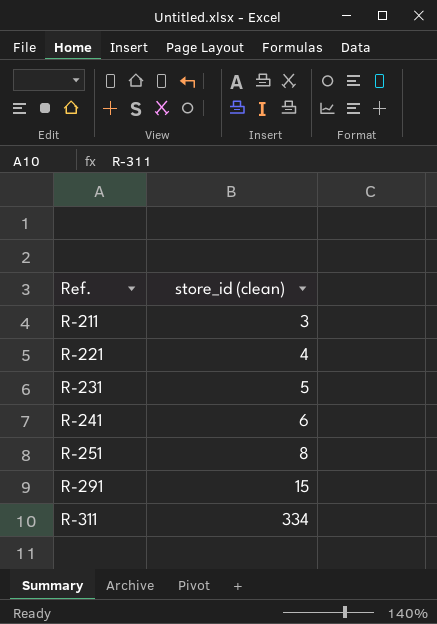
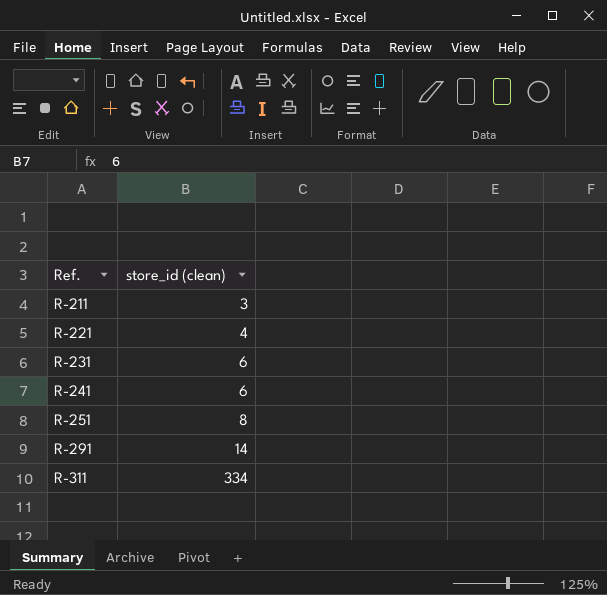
R-231 | store_id (clean): 5 -> 6
R-291 | store_id (clean): 15 -> 14

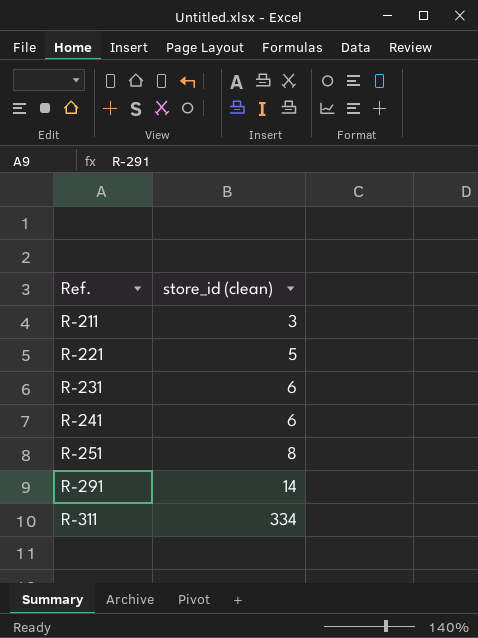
R-221 | store_id (clean): 4 -> 5

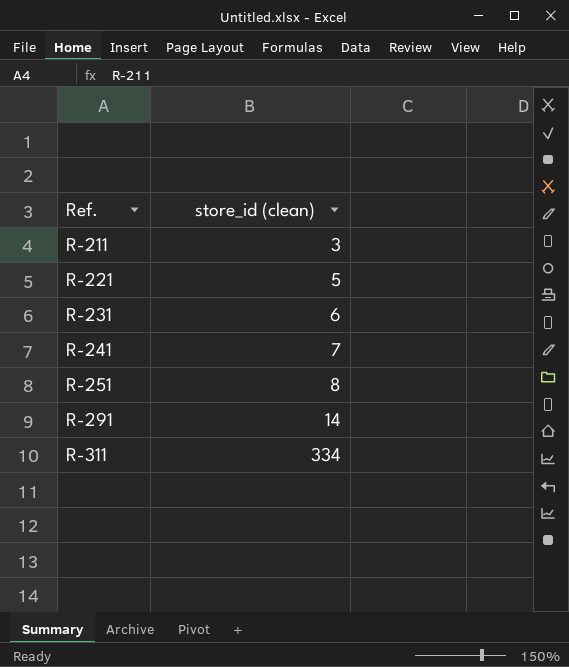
R-241 | store_id (clean): 6 -> 7

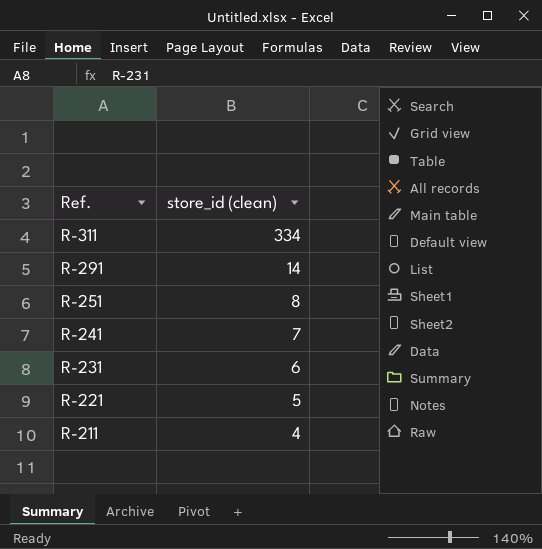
row order: Ref. ascending -> Ref. descending
R-211 | store_id (clean): 3 -> 4

